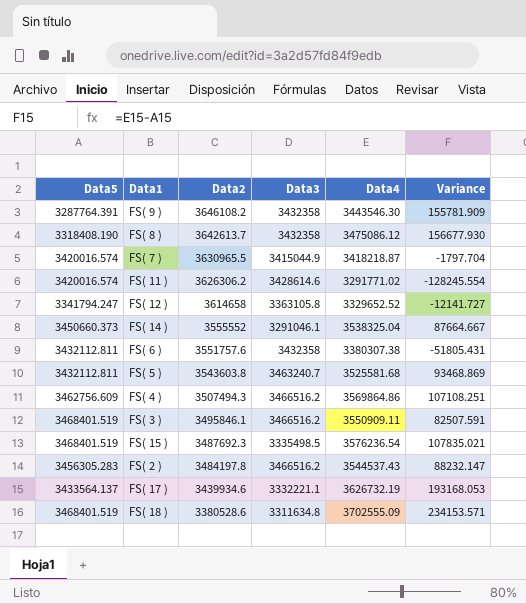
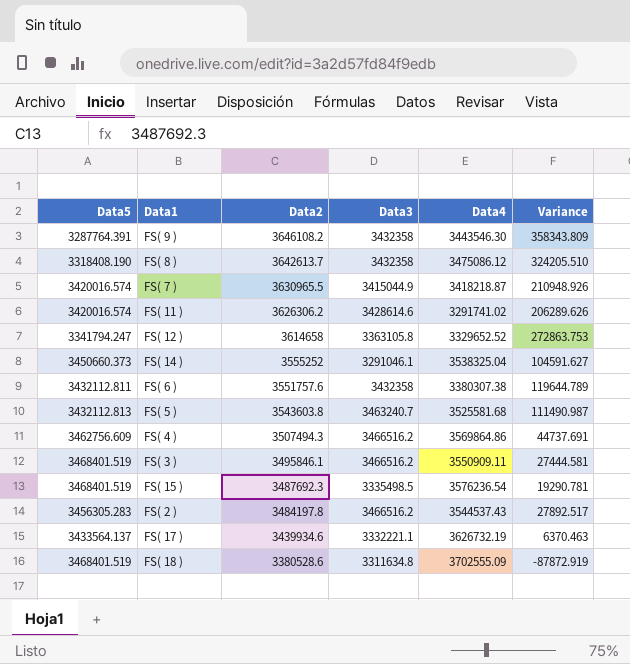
column Variance | formula: [Data4] - [Data5] -> [Data2] - [Data5]
FS( 11 ) | Data4: 3291771.02 -> 3291741.02
FS( 14 ) | Data2: 3555552 -> 3555252
FS( 5 ) | Data5: 3432112.811 -> 3432112.813

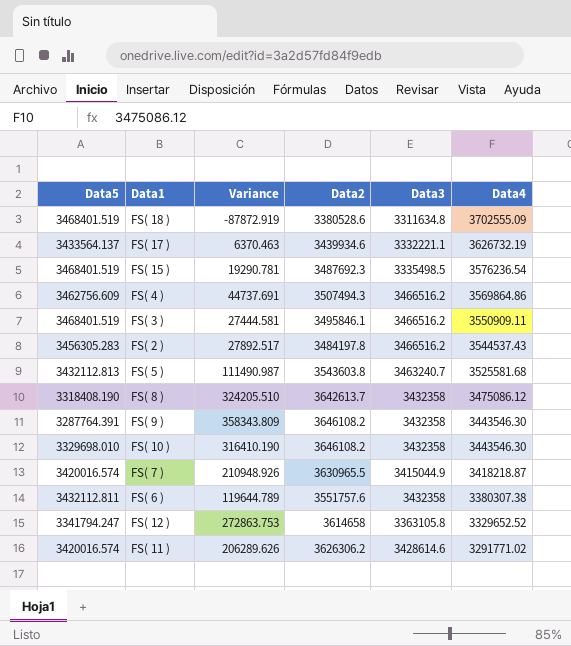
row order: Data2 descending -> Data4 descending
column Variance | position: 6 -> 3
row FS( 14 ): 3450660.373 | 3555252 | 3291046.1 | 3538325.04 | 104591.627 -> none
row FS( 10 ): none -> 3329698.010 | 316410.190 | 3646108.2 | 3432358 | 3443546.30
FS( 11 ) | Data4: 3291741.02 -> 3291771.02

